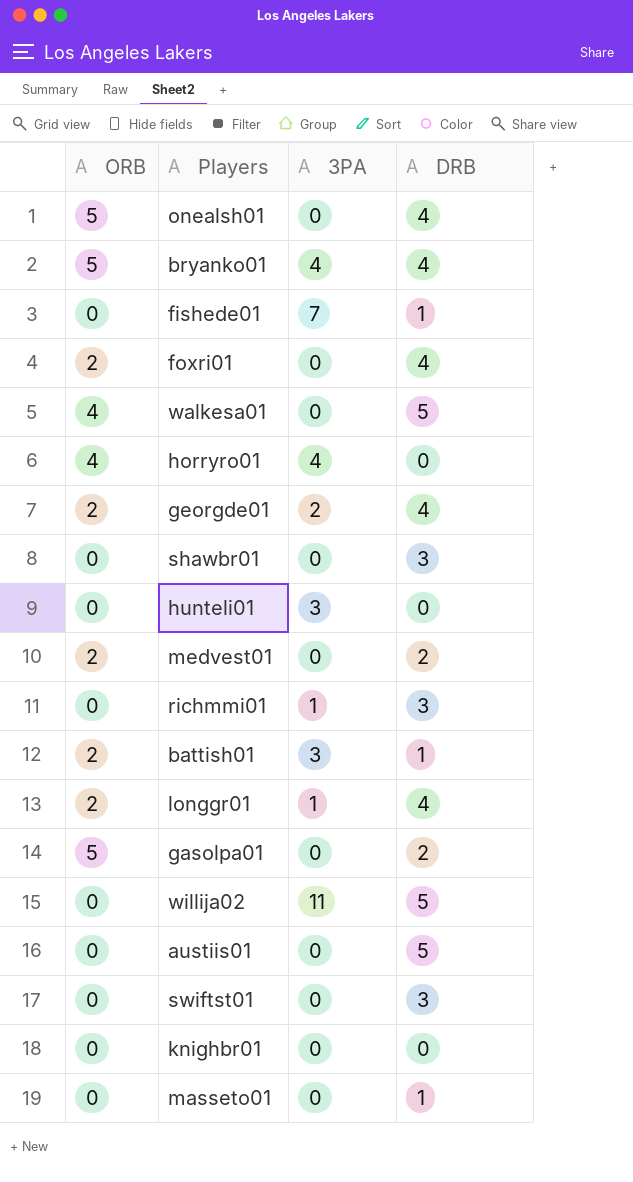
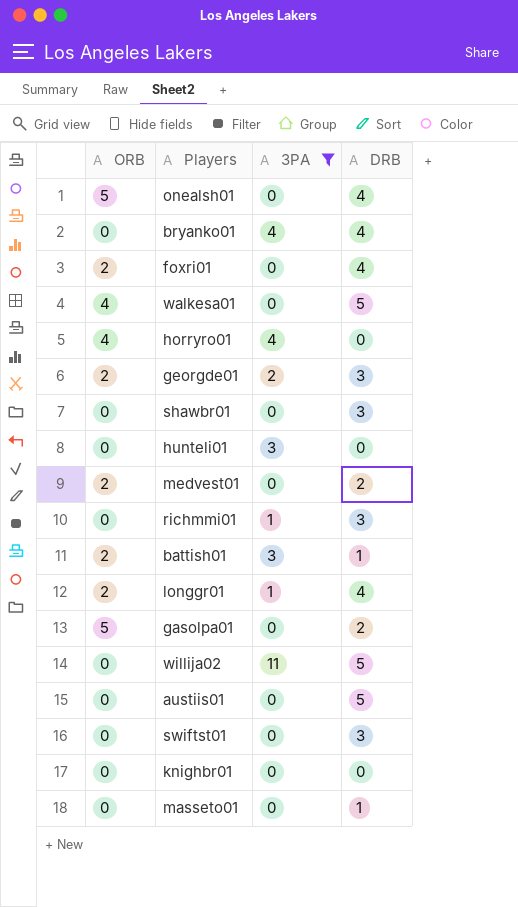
filter: none -> 3PA != 7
bryanko01 | ORB: 5 -> 0
georgde01 | DRB: 4 -> 3

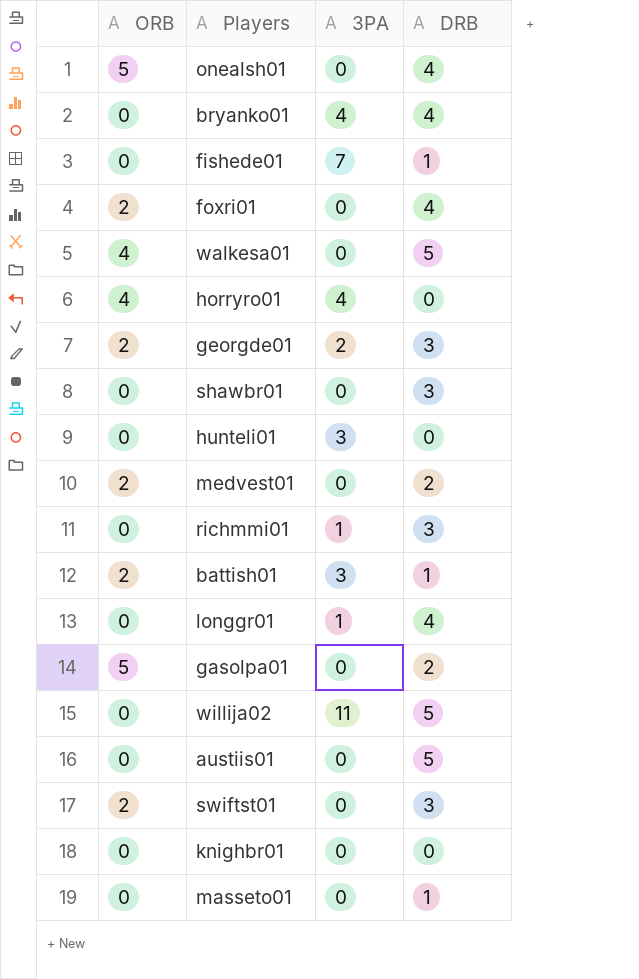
filter: 3PA != 7 -> none
longgr01 | ORB: 2 -> 0
swiftst01 | ORB: 0 -> 2

